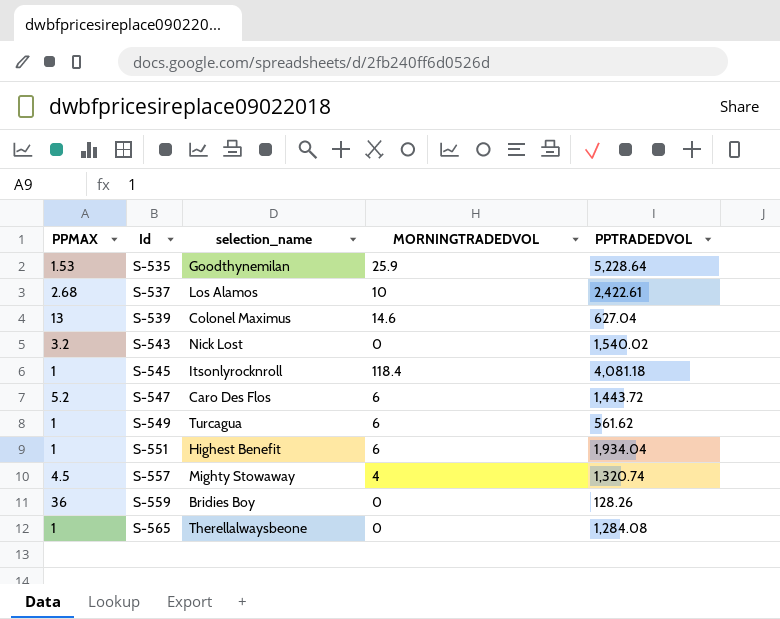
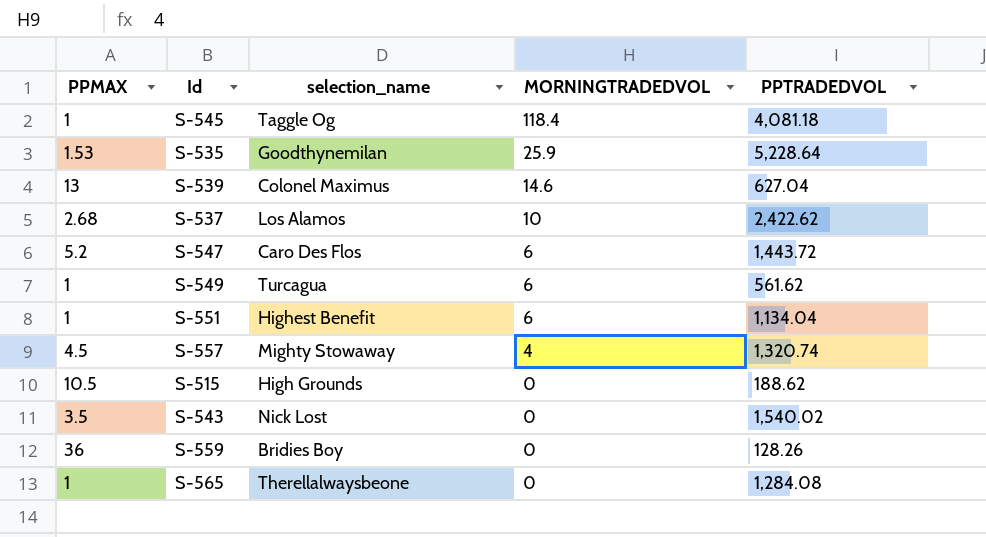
row order: Id ascending -> MORNINGTRADEDVOL descending
S-545 | selection_name: Itsonlyrocknroll -> Taggle Og
S-537 | PPTRADEDVOL: 2,422.61 -> 2,422.62
S-551 | PPTRADEDVOL: 1,934.04 -> 1,134.04
row S-515: none -> 10.5 | High Grounds | 0 | 188.62
S-543 | PPMAX: 3.2 -> 3.5

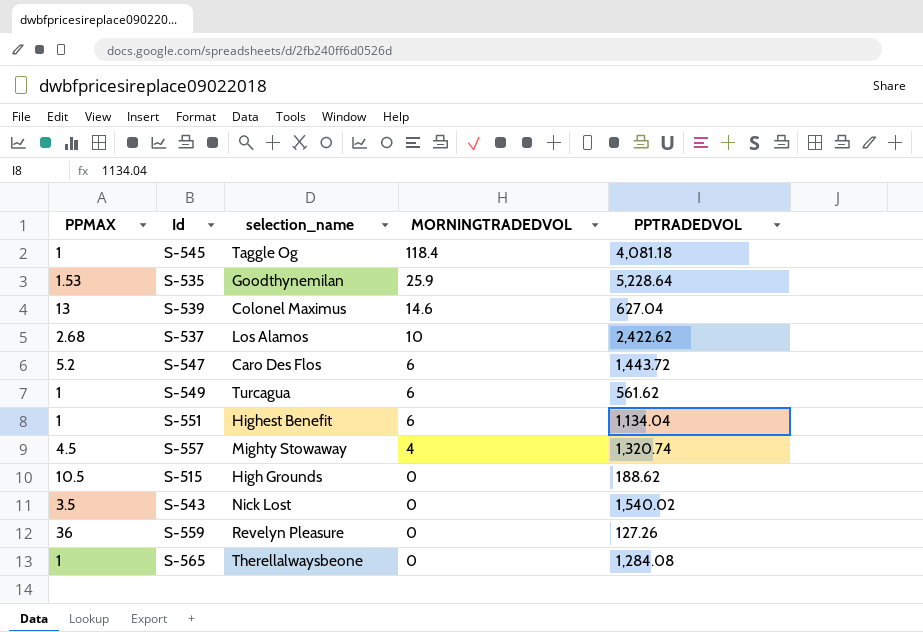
S-559 | selection_name: Bridies Boy -> Revelyn Pleasure
S-559 | PPTRADEDVOL: 128.26 -> 127.26

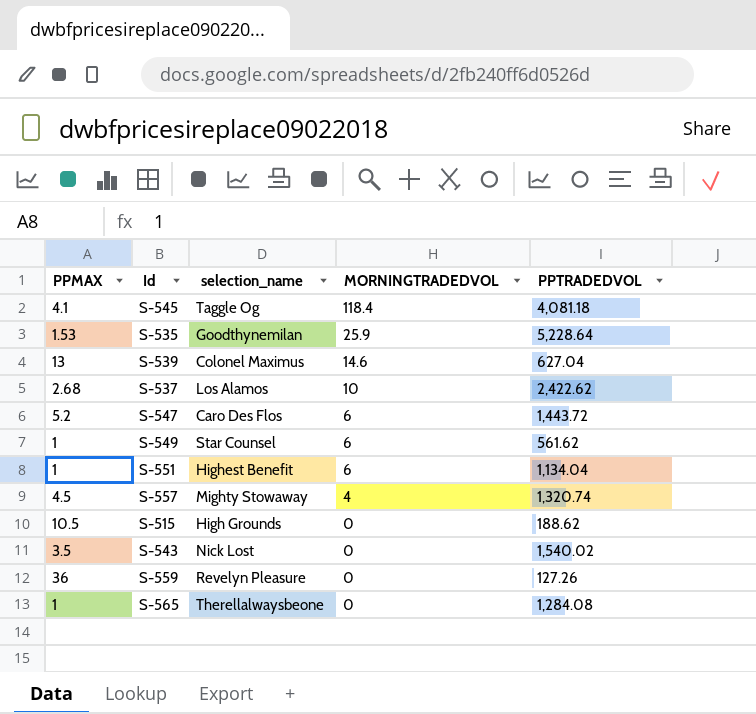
S-545 | PPMAX: 1 -> 4.1
S-549 | selection_name: Turcagua -> Star Counsel

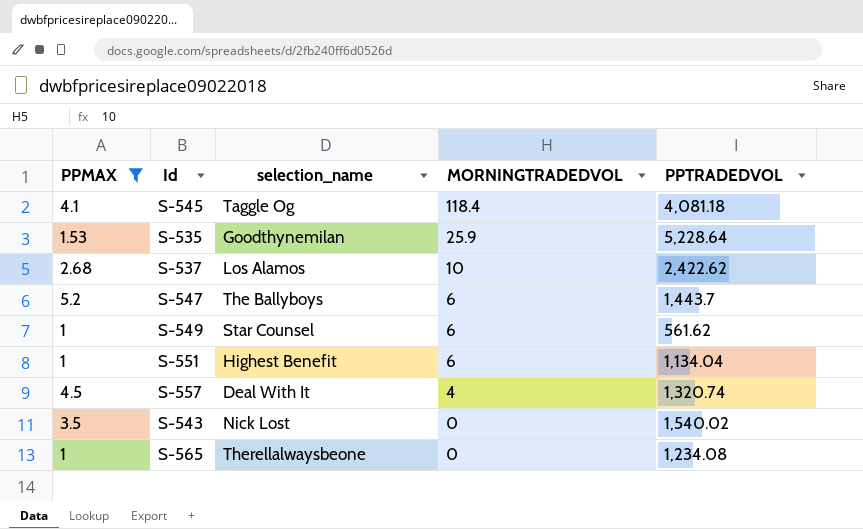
filter: none -> PPMAX <= 5.2
S-547 | selection_name: Caro Des Flos -> The Ballyboys
S-547 | PPTRADEDVOL: 1,443.72 -> 1,443.7
S-557 | selection_name: Mighty Stowaway -> Deal With It
S-565 | PPTRADEDVOL: 1,284.08 -> 1,234.08

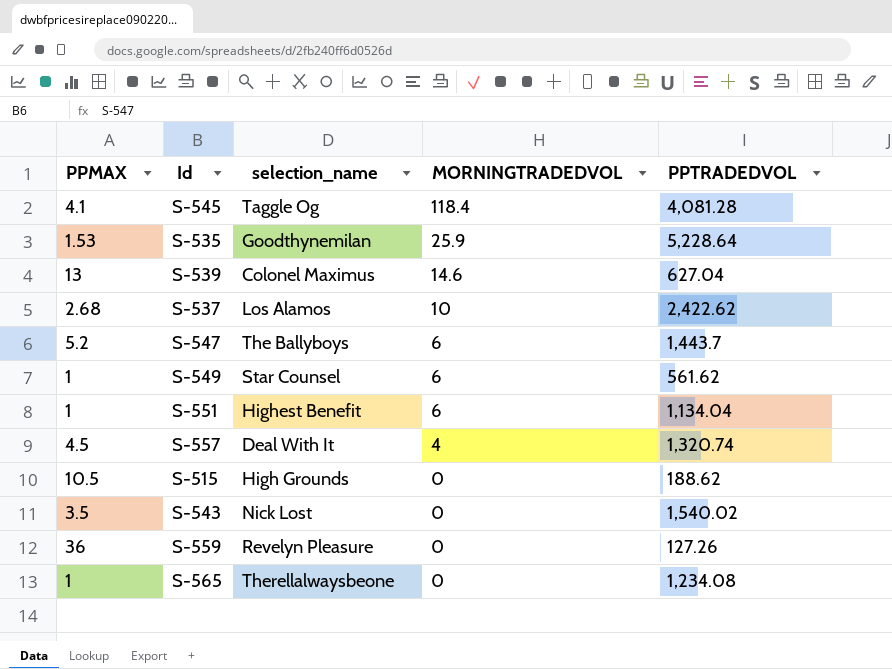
filter: PPMAX <= 5.2 -> none
S-545 | PPTRADEDVOL: 4,081.18 -> 4,081.28

